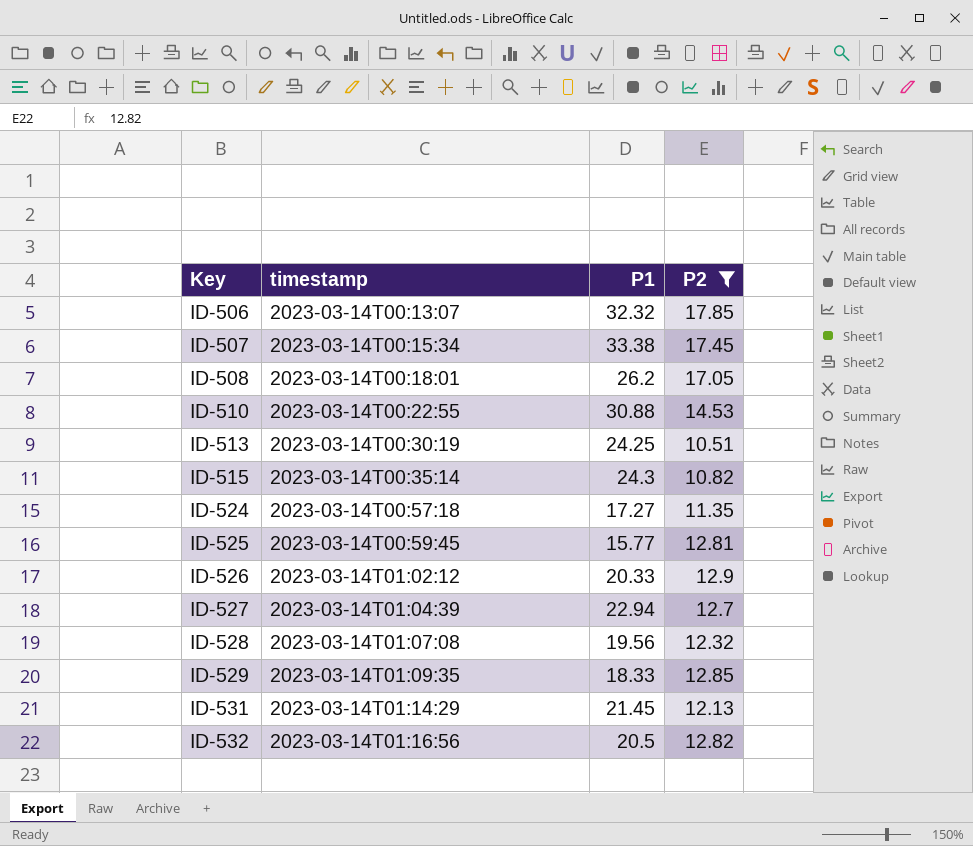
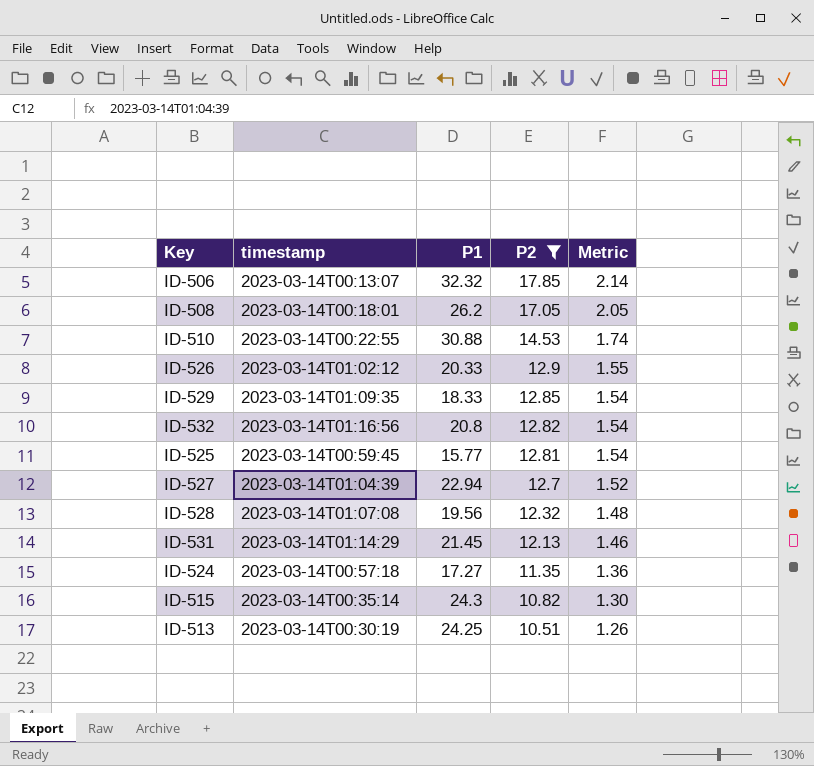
row order: Key ascending -> P2 descending
column Metric | formula: none -> [P2] * 0.12
row ID-507: 2023-03-14T00:15:34 | 33.38 | 17.45 -> none
ID-532 | P1: 20.5 -> 20.8

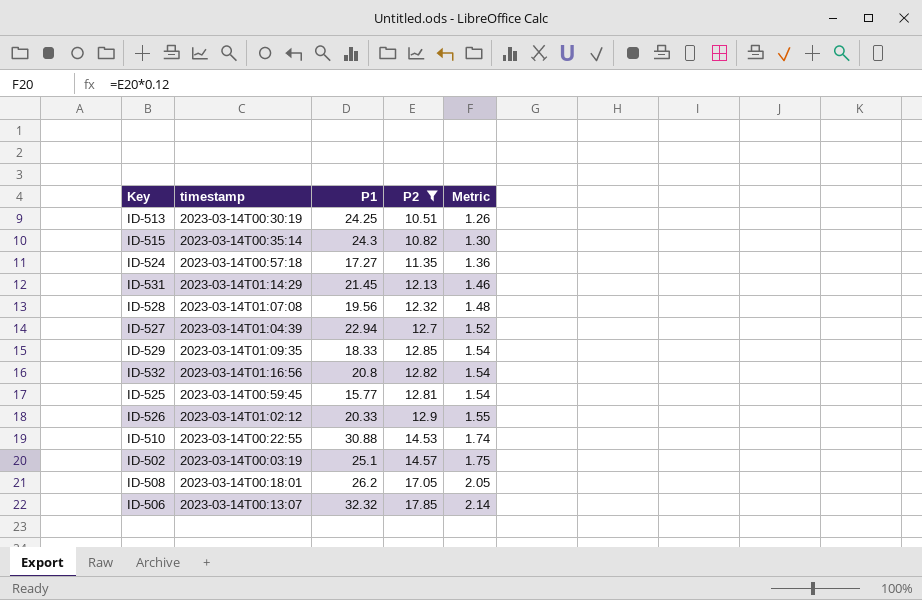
row order: P2 descending -> Metric ascending
row ID-502: none -> 2023-03-14T00:03:19 | 25.1 | 14.57 | 1.75

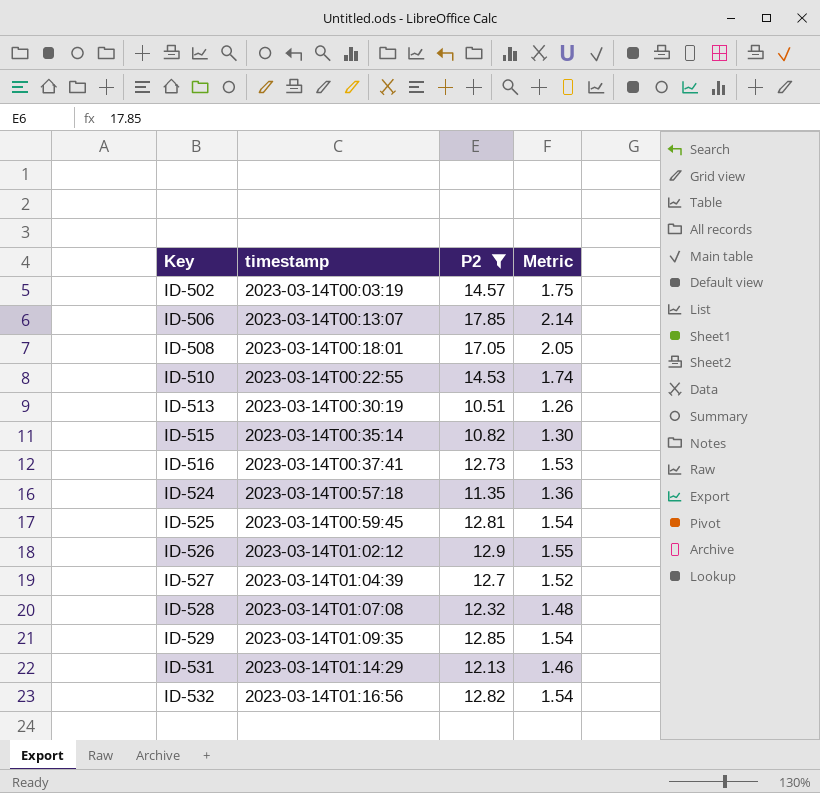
row order: Metric ascending -> Key ascending
column P1 | position: 3 -> none
row ID-516: none -> 2023-03-14T00:37:41 | 12.73 | 1.53

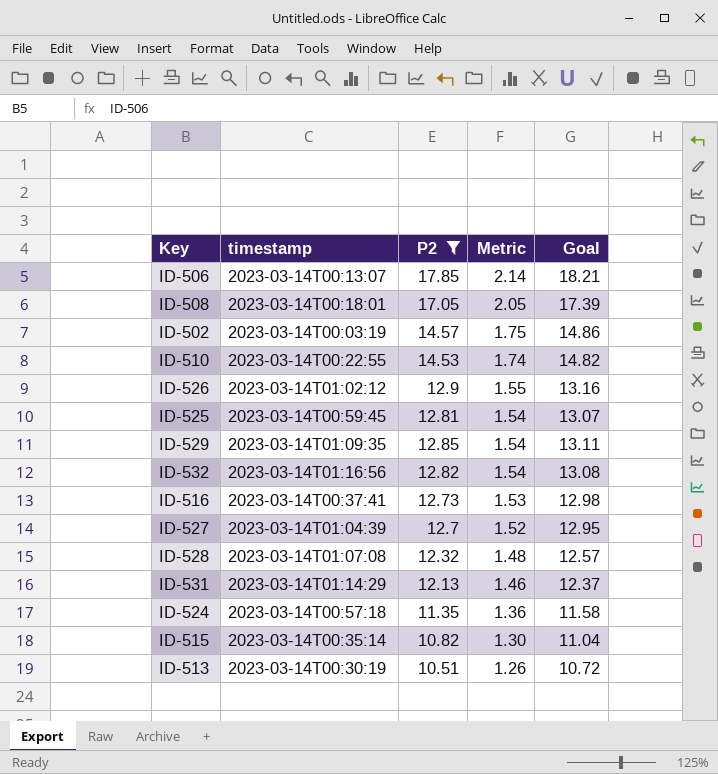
row order: Key ascending -> Metric descending
column Goal | formula: none -> [P2] * 1.02

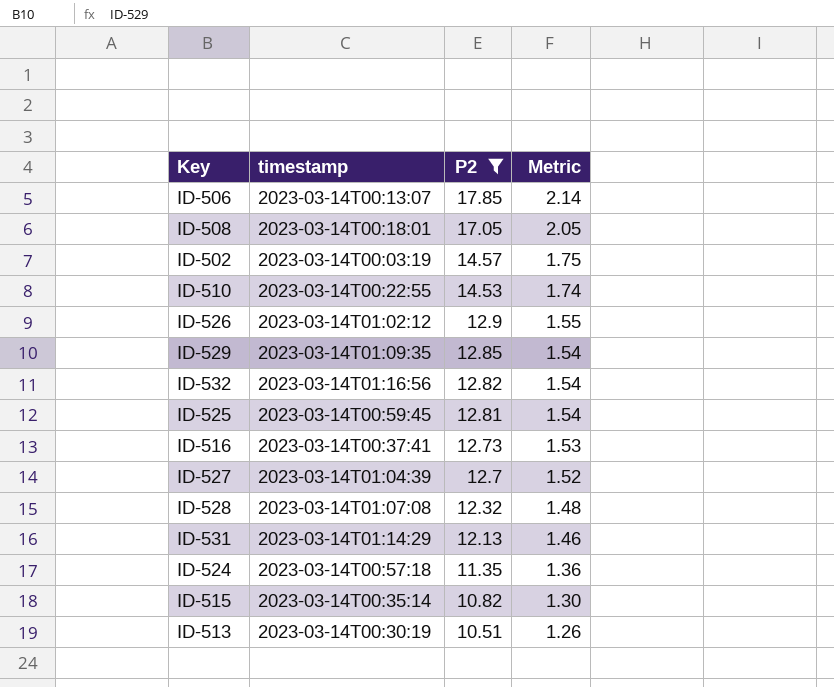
row order: Metric descending -> P2 descending
column Goal | formula: [P2] * 1.02 -> none

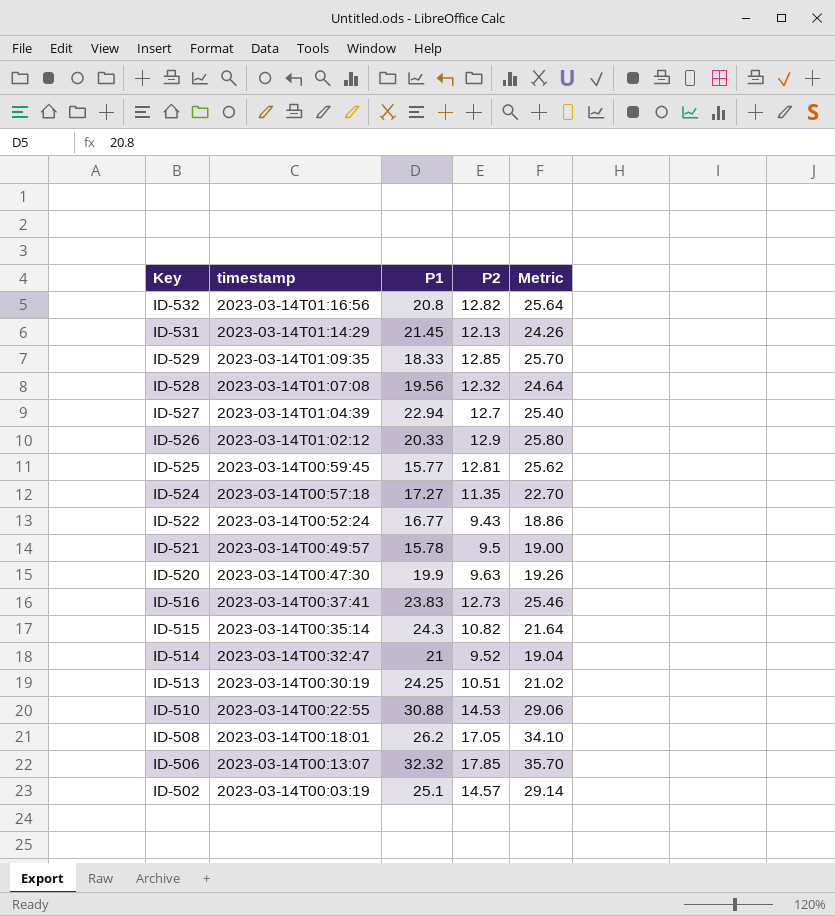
filter: P2 >= 10.51 -> none
row order: P2 descending -> Key descending
column P1 | position: none -> 3
column Metric | formula: [P2] * 0.12 -> [P2] * 2

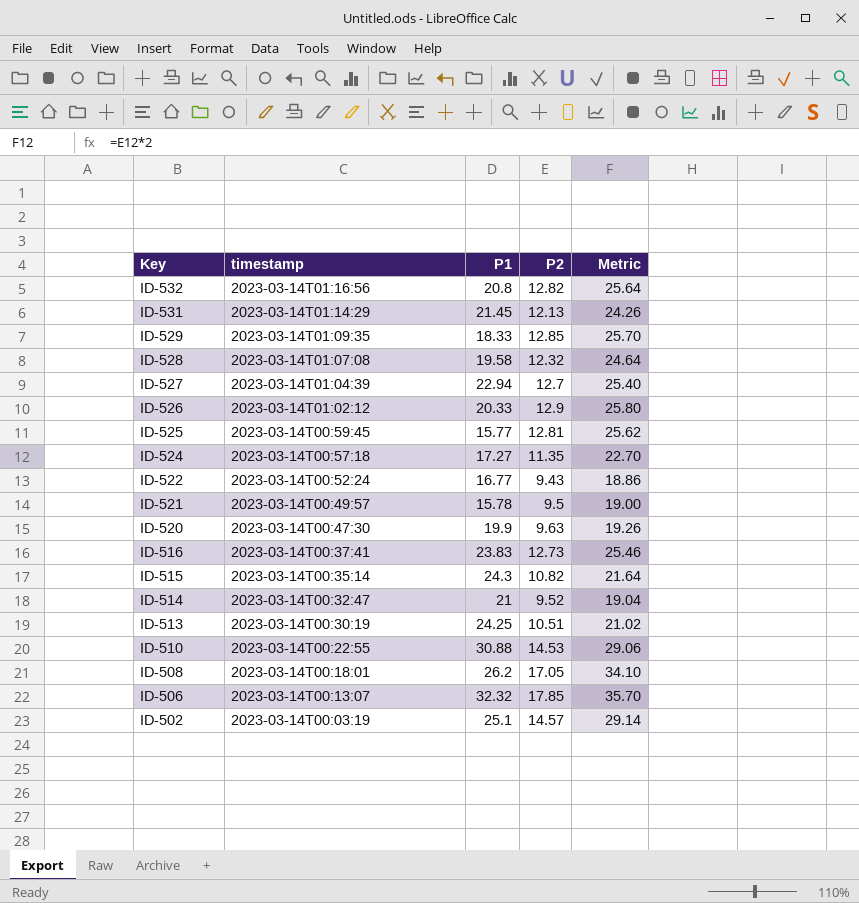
ID-528 | P1: 19.56 -> 19.58

